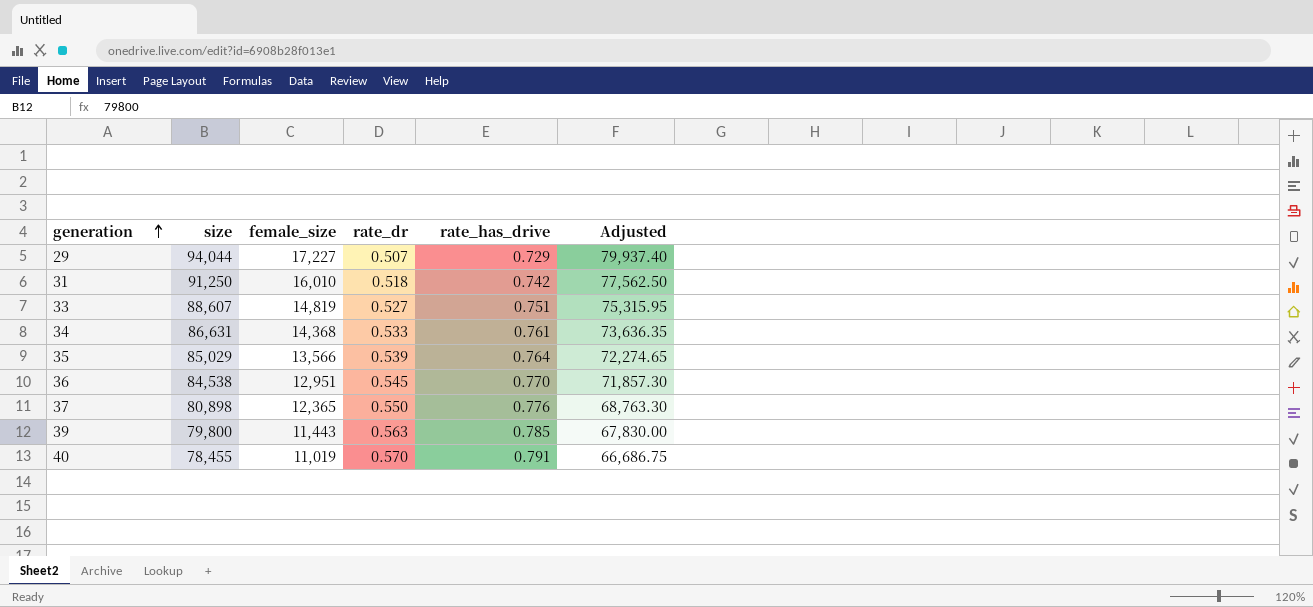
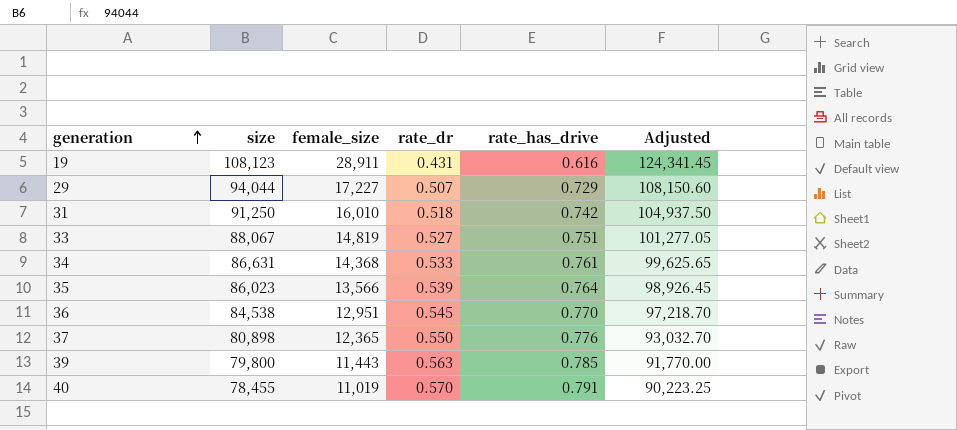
column Adjusted | formula: [size] * 0.85 -> [size] * 1.15
row 19: none -> 108,123 | 28,911 | 0.431 | 0.616 | 124,341.45
33 | size: 88,607 -> 88,067
35 | size: 85,029 -> 86,023

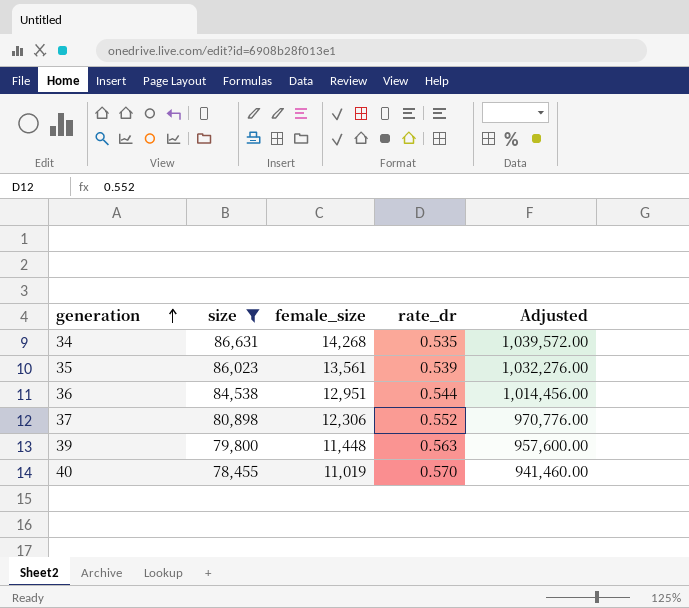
filter: none -> size <= 86,631
column rate_has_drive | position: 5 -> none
column Adjusted | formula: [size] * 1.15 -> [size] * 12
34 | female_size: 14,368 -> 14,268
34 | rate_dr: 0.533 -> 0.535
35 | female_size: 13,566 -> 13,561
36 | rate_dr: 0.545 -> 0.544
37 | female_size: 12,365 -> 12,306
37 | rate_dr: 0.550 -> 0.552
39 | female_size: 11,443 -> 11,448

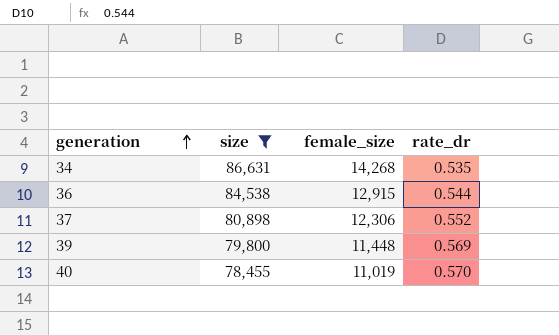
column Adjusted | formula: [size] * 12 -> none
row 35: 86,023 | 13,561 | 0.539 | 1,032,276.00 -> none
36 | female_size: 12,951 -> 12,915
39 | rate_dr: 0.563 -> 0.569

